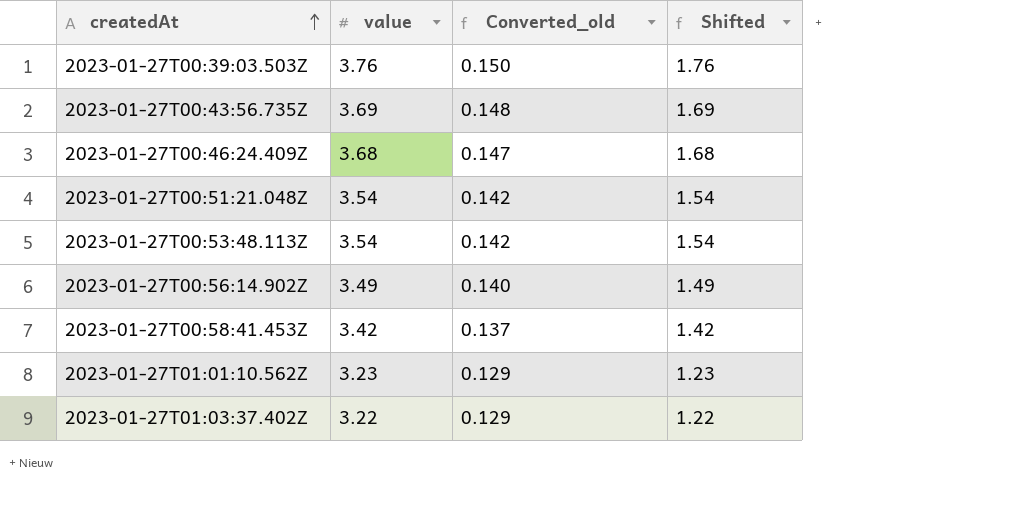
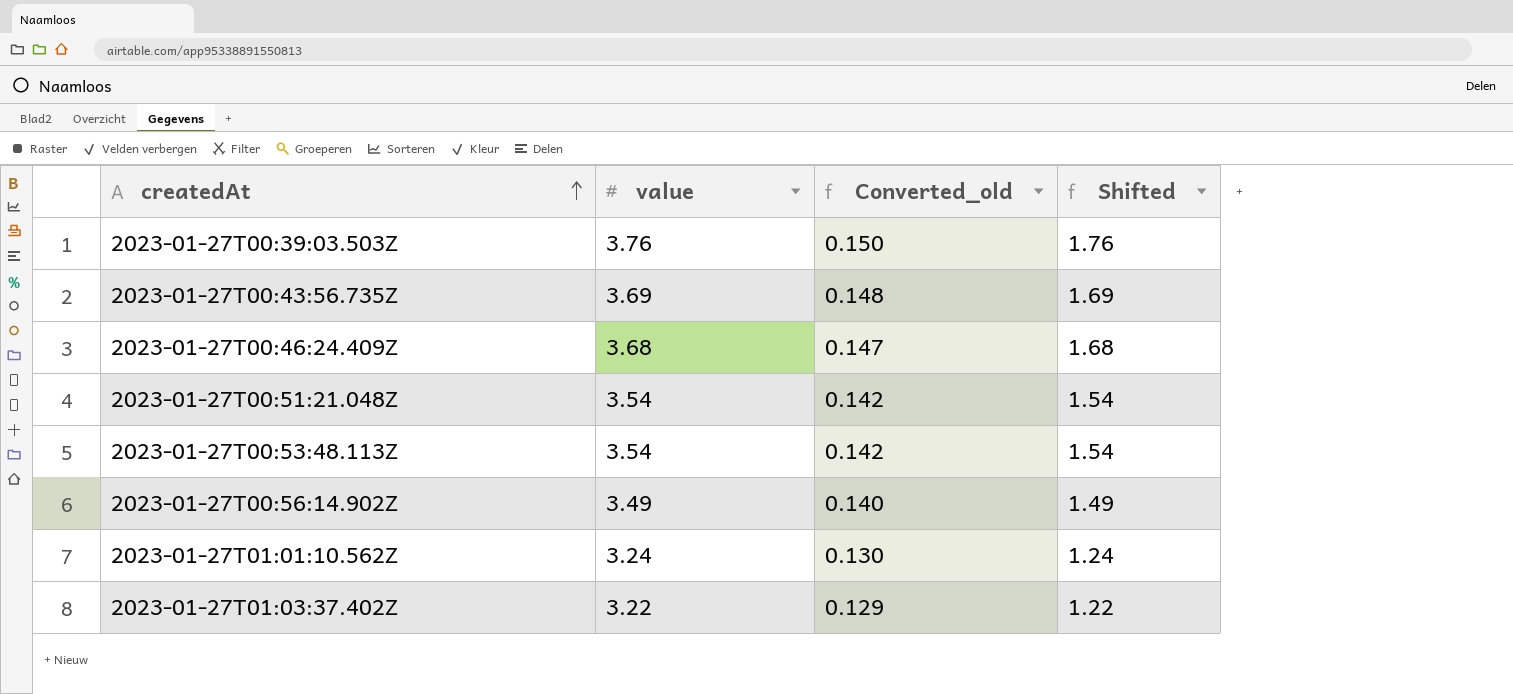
row 2023-01-27T00:58:41.453Z: 3.42 | 0.137 | 1.42 -> none
2023-01-27T01:01:10.562Z | value: 3.23 -> 3.24
2023-01-27T01:01:10.562Z | Converted_old: 0.129 -> 0.130
2023-01-27T01:01:10.562Z | Shifted: 1.23 -> 1.24

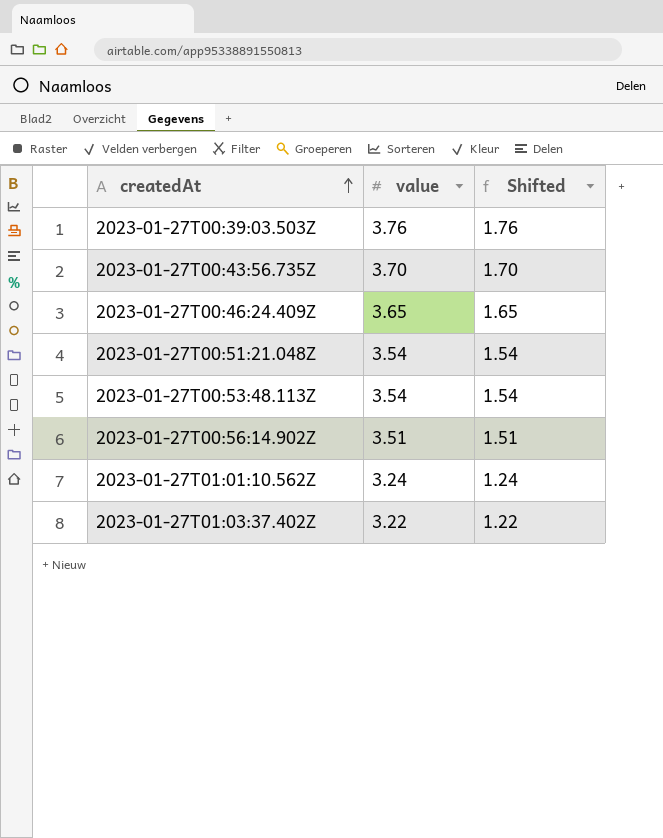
column Converted_old | formula: [value] * 0.04 -> none
2023-01-27T00:43:56.735Z | value: 3.69 -> 3.70
2023-01-27T00:43:56.735Z | Shifted: 1.69 -> 1.70
2023-01-27T00:46:24.409Z | value: 3.68 -> 3.65
2023-01-27T00:46:24.409Z | Shifted: 1.68 -> 1.65
2023-01-27T00:56:14.902Z | value: 3.49 -> 3.51
2023-01-27T00:56:14.902Z | Shifted: 1.49 -> 1.51

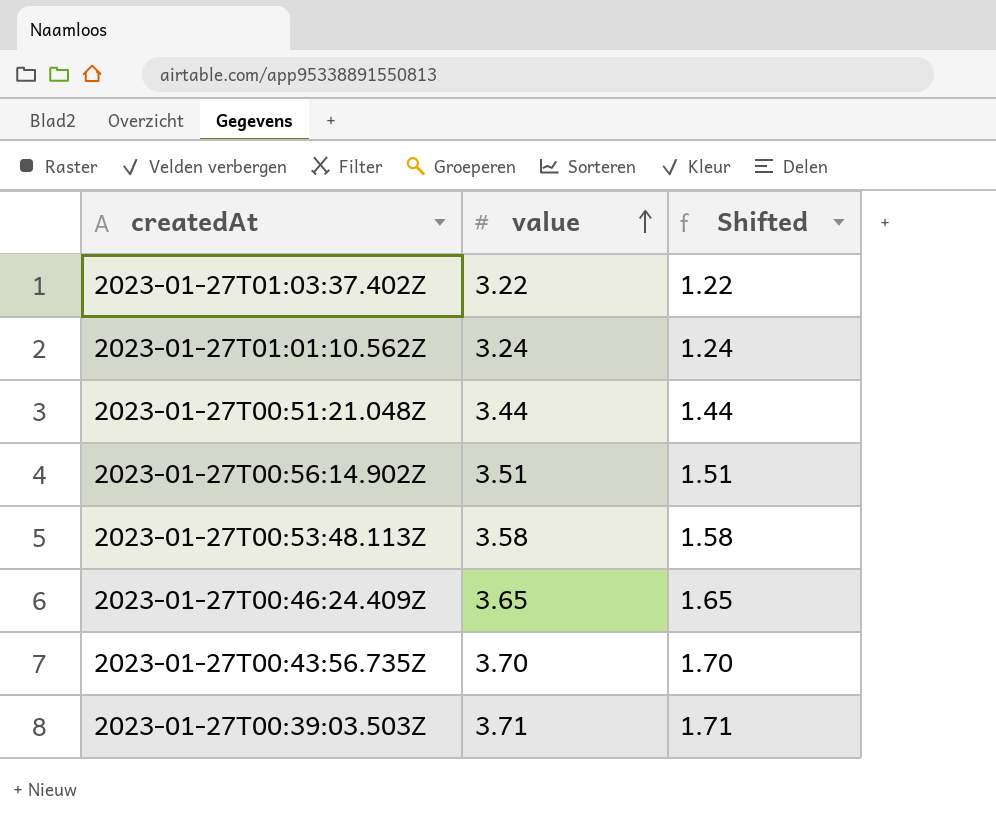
row order: createdAt ascending -> value ascending
2023-01-27T00:51:21.048Z | value: 3.54 -> 3.44
2023-01-27T00:51:21.048Z | Shifted: 1.54 -> 1.44
2023-01-27T00:53:48.113Z | value: 3.54 -> 3.58
2023-01-27T00:53:48.113Z | Shifted: 1.54 -> 1.58
2023-01-27T00:39:03.503Z | value: 3.76 -> 3.71
2023-01-27T00:39:03.503Z | Shifted: 1.76 -> 1.71

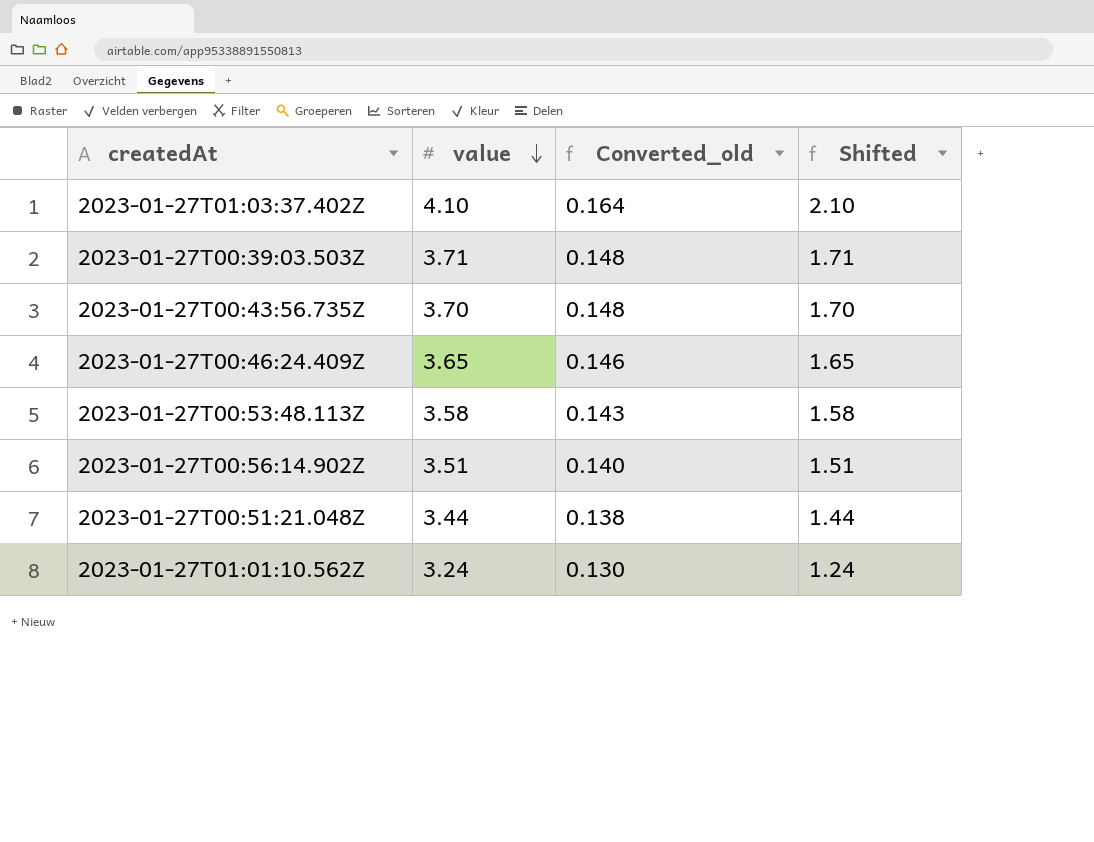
row order: value ascending -> value descending
column Converted_old | formula: none -> [value] * 0.04
2023-01-27T01:03:37.402Z | value: 3.22 -> 4.10
2023-01-27T01:03:37.402Z | Shifted: 1.22 -> 2.10

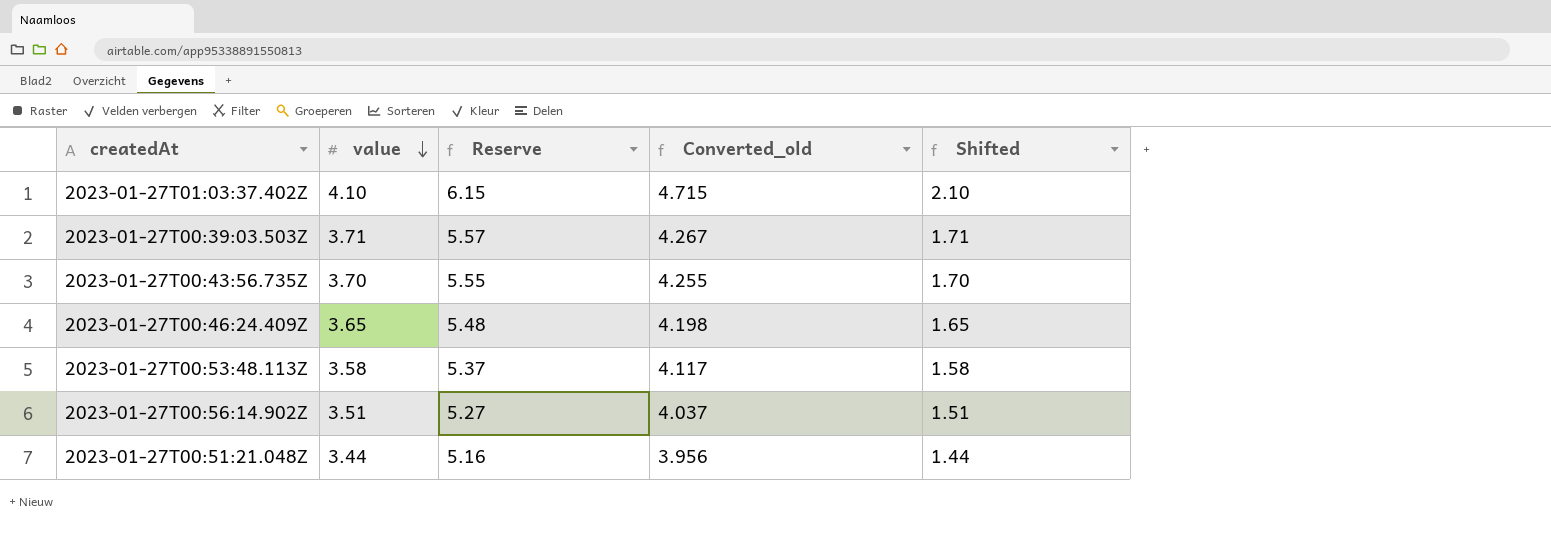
column Reserve | formula: none -> [value] * 1.5
column Converted_old | formula: [value] * 0.04 -> [value] * 1.15
row 2023-01-27T01:01:10.562Z: 3.24 | 0.130 | 1.24 -> none

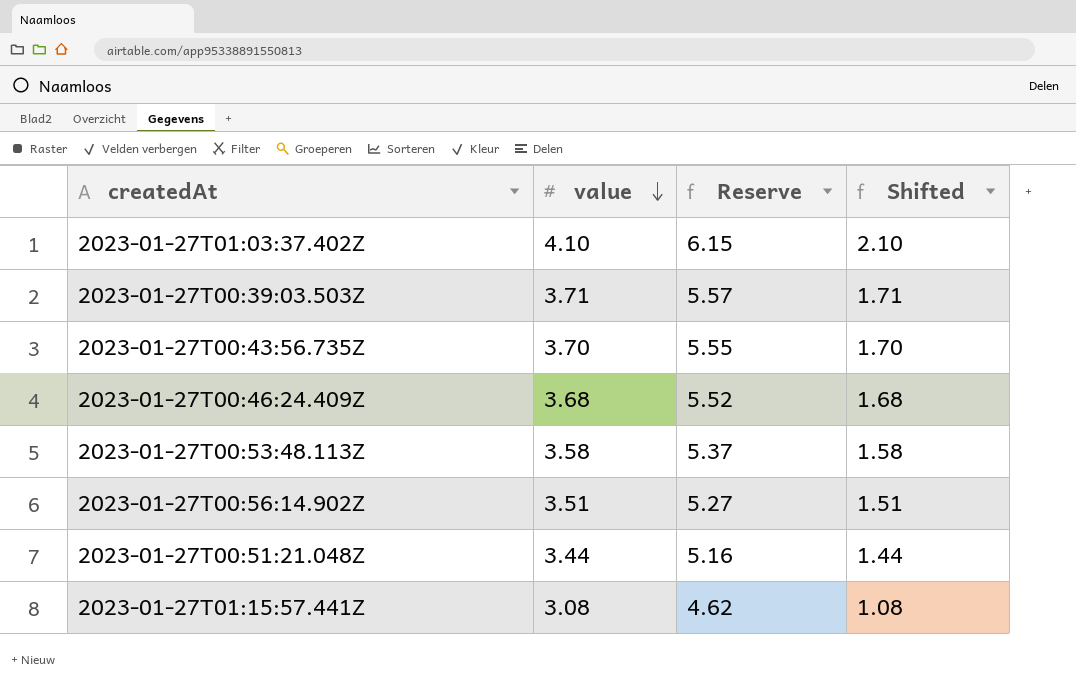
column Converted_old | formula: [value] * 1.15 -> none
2023-01-27T00:46:24.409Z | value: 3.65 -> 3.68
2023-01-27T00:46:24.409Z | Reserve: 5.48 -> 5.52
2023-01-27T00:46:24.409Z | Shifted: 1.65 -> 1.68
row 2023-01-27T01:15:57.441Z: none -> 3.08 | 4.62 | 1.08

